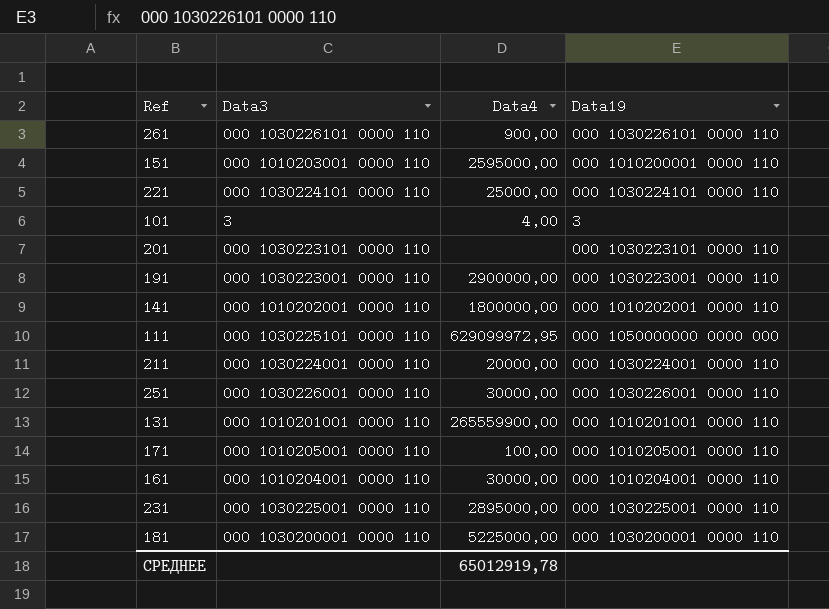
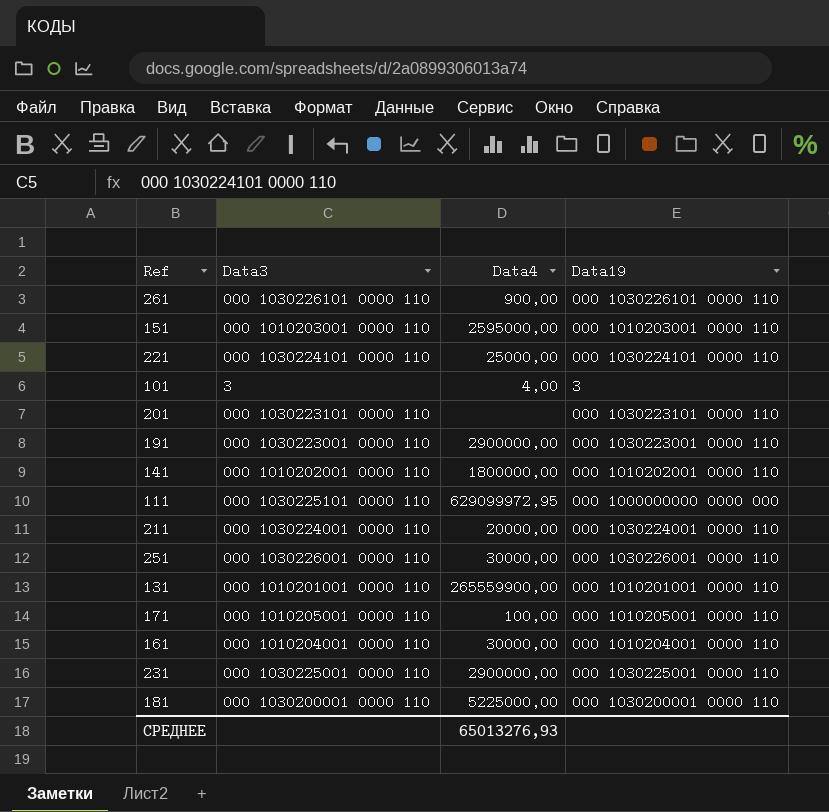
151 | Data19: 000 1010200001 0000 110 -> 000 1010203001 0000 110
111 | Data19: 000 1050000000 0000 000 -> 000 1000000000 0000 000
231 | Data4: 2895000,00 -> 2900000,00
СРЕДНЕЕ | Data4: 65012919,78 -> 65013276,93

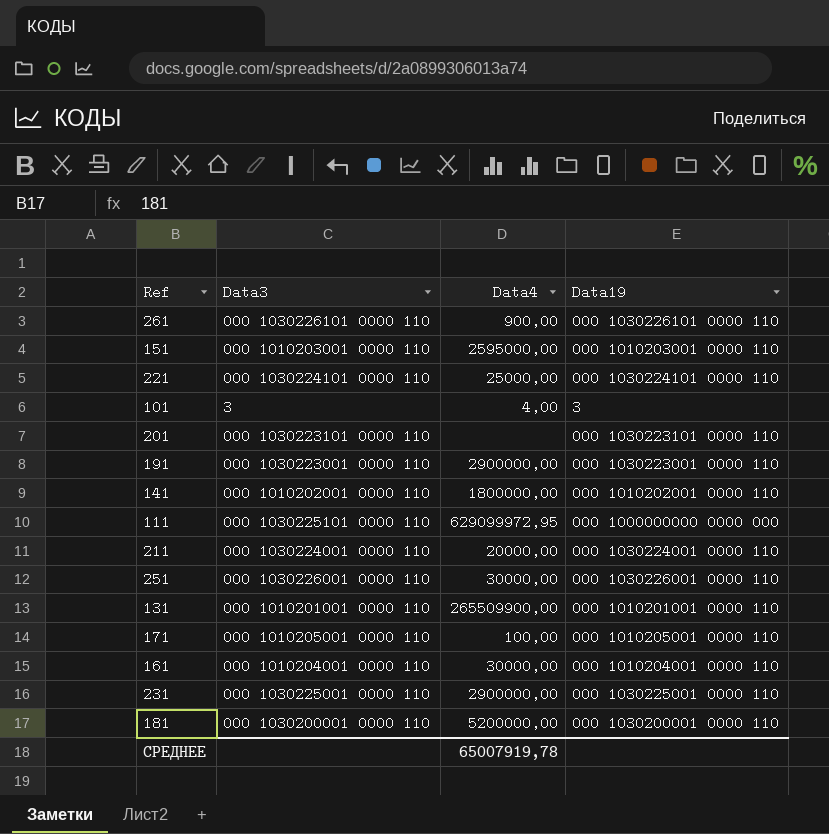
131 | Data4: 265559900,00 -> 265509900,00
181 | Data4: 5225000,00 -> 5200000,00
СРЕДНЕЕ | Data4: 65013276,93 -> 65007919,78

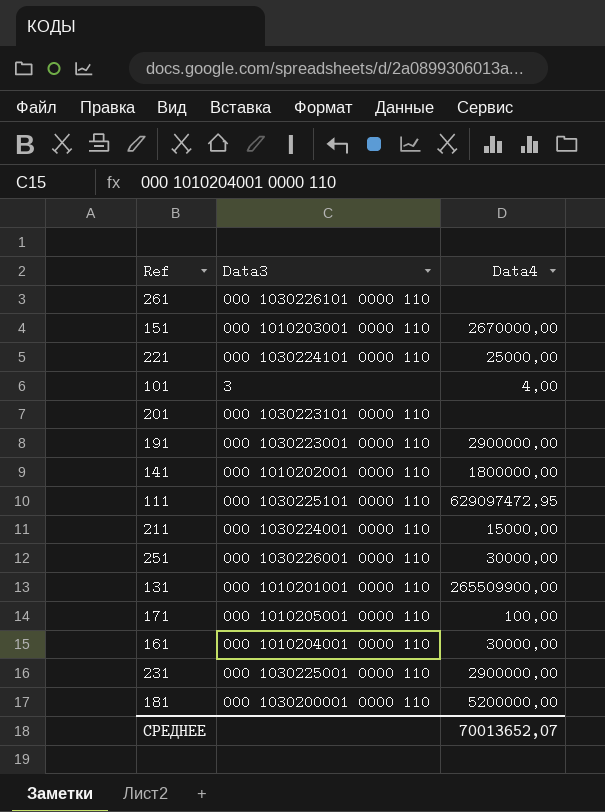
column Data19 | position: 4 -> none
261 | Data4: 900,00 -> none
151 | Data4: 2595000,00 -> 2670000,00
111 | Data4: 629099972,95 -> 629097472,95
211 | Data4: 20000,00 -> 15000,00
СРЕДНЕЕ | Data4: 65007919,78 -> 70013652,07

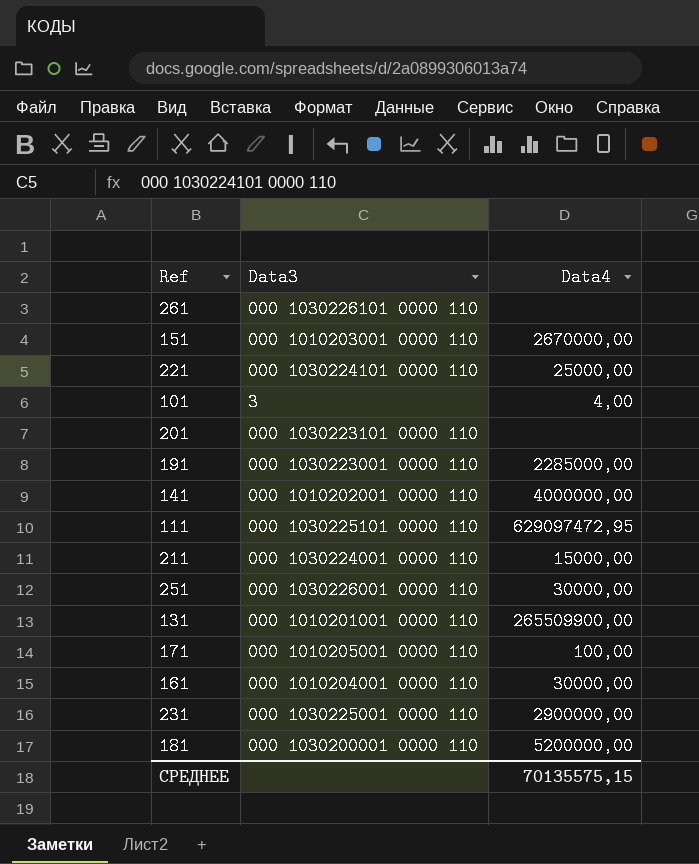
191 | Data4: 2900000,00 -> 2285000,00
141 | Data4: 1800000,00 -> 4000000,00
СРЕДНЕЕ | Data4: 70013652,07 -> 70135575,15

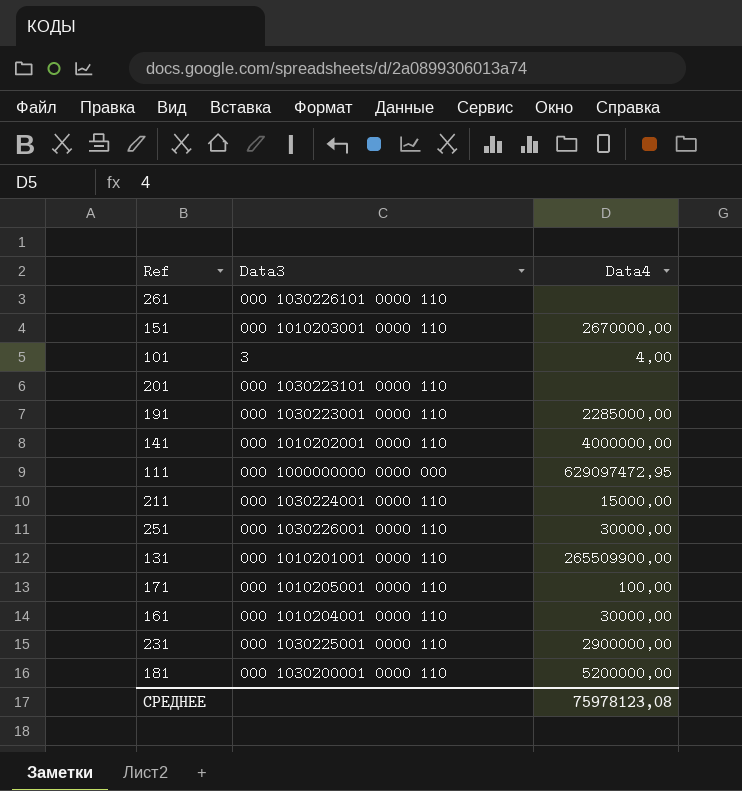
row 221: 000 1030224101 0000 110 | 25000,00 -> none
111 | Data3: 000 1030225101 0000 110 -> 000 1000000000 0000 000
СРЕДНЕЕ | Data4: 70135575,15 -> 75978123,08

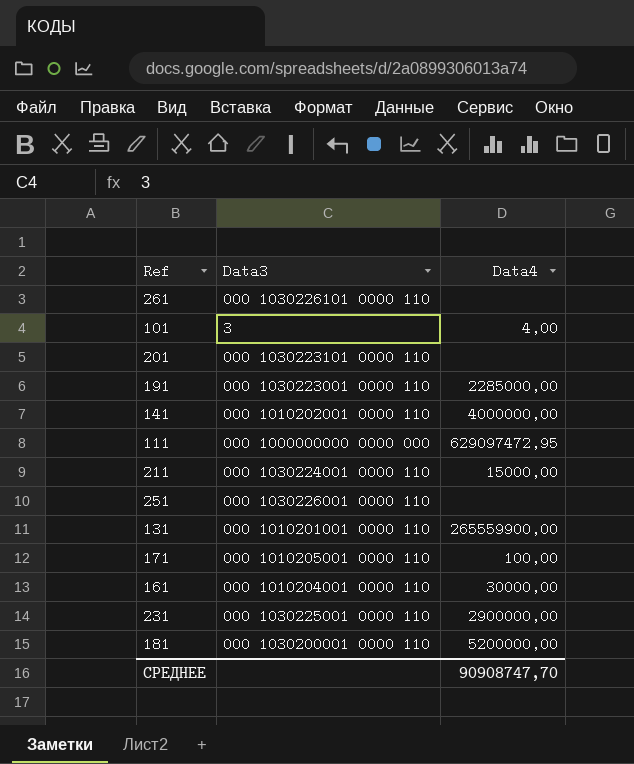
row 151: 000 1010203001 0000 110 | 2670000,00 -> none
251 | Data4: 30000,00 -> none
131 | Data4: 265509900,00 -> 265559900,00
СРЕДНЕЕ | Data4: 75978123,08 -> 90908747,70

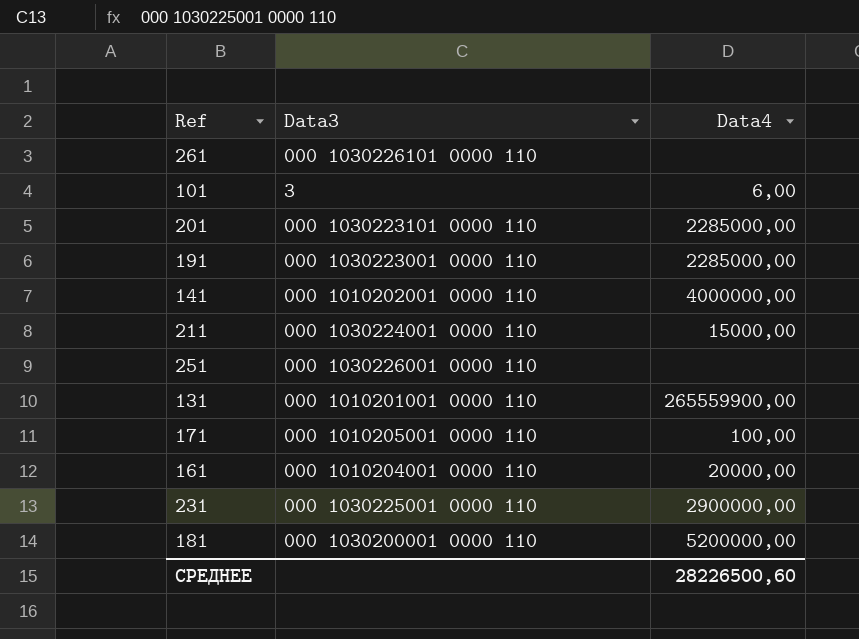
row 111: 000 1000000000 0000 000 | 629097472,95 -> none
101 | Data4: 4,00 -> 6,00
201 | Data4: none -> 2285000,00
161 | Data4: 30000,00 -> 20000,00
СРЕДНЕЕ | Data4: 90908747,70 -> 28226500,60

